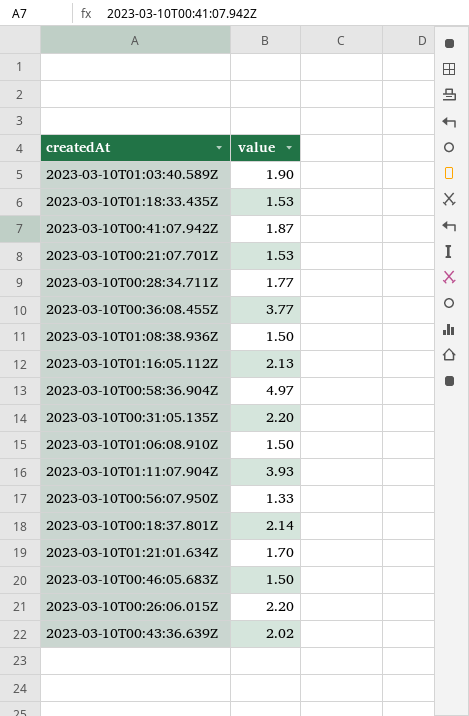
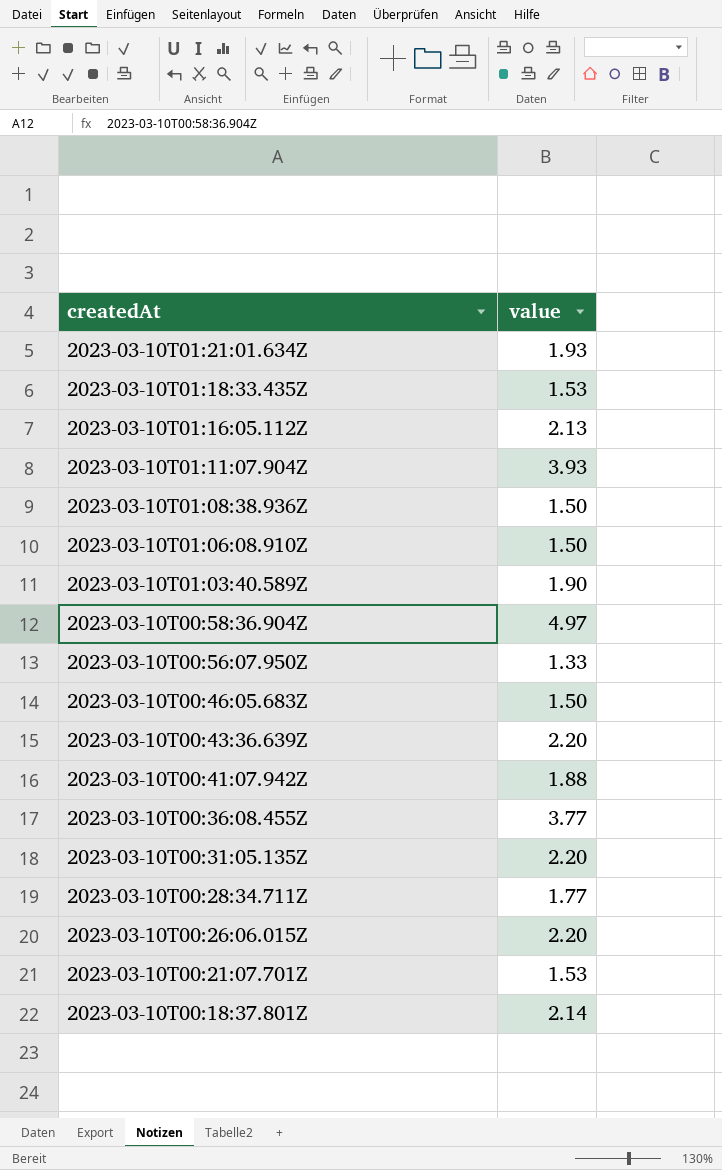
row order: none -> createdAt descending
2023-03-10T01:21:01.634Z | value: 1.70 -> 1.93
2023-03-10T00:43:36.639Z | value: 2.02 -> 2.20
2023-03-10T00:41:07.942Z | value: 1.87 -> 1.88

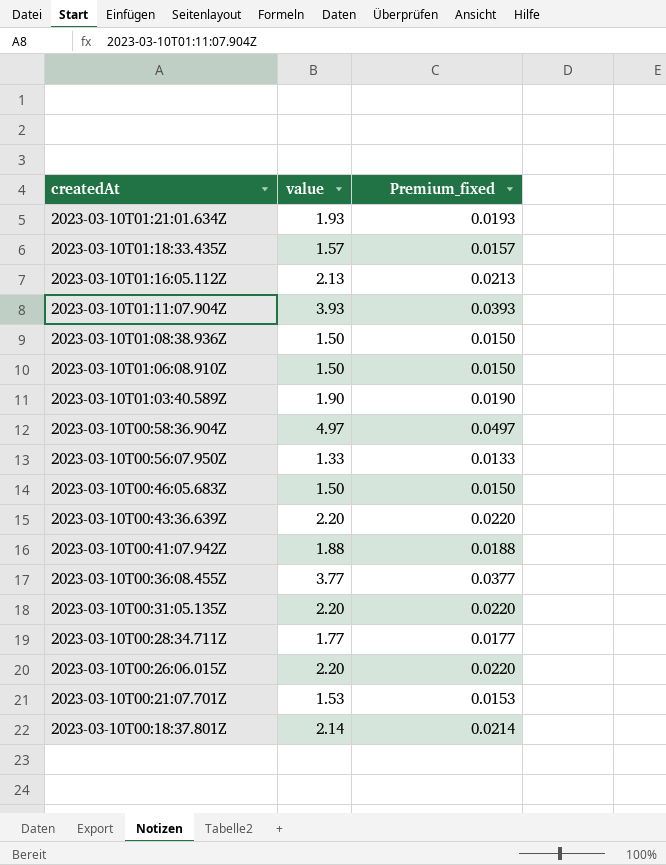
column Premium_fixed | formula: none -> [value] * 0.01
2023-03-10T01:18:33.435Z | value: 1.53 -> 1.57

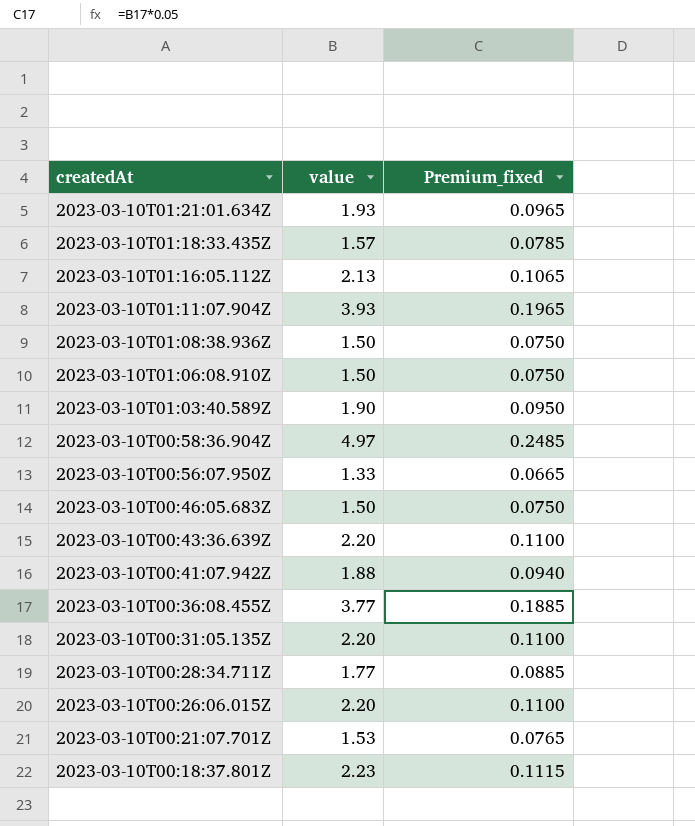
column Premium_fixed | formula: [value] * 0.01 -> [value] * 0.05
2023-03-10T00:18:37.801Z | value: 2.14 -> 2.23

